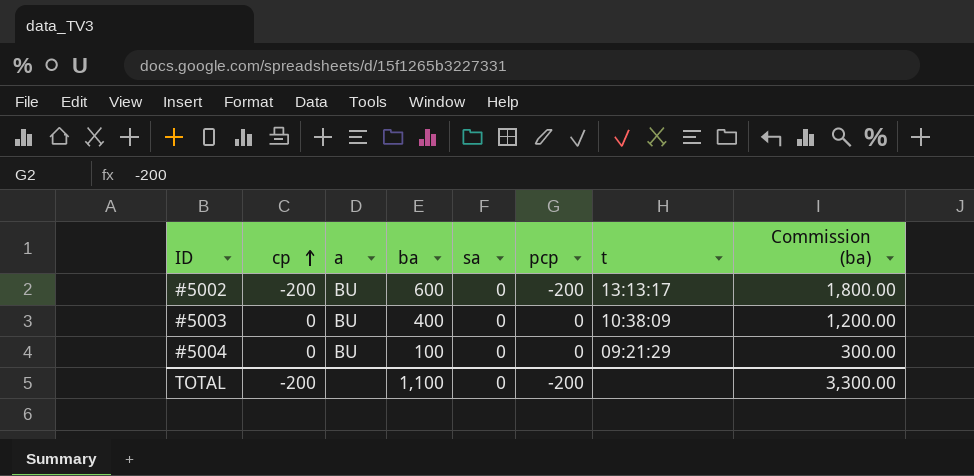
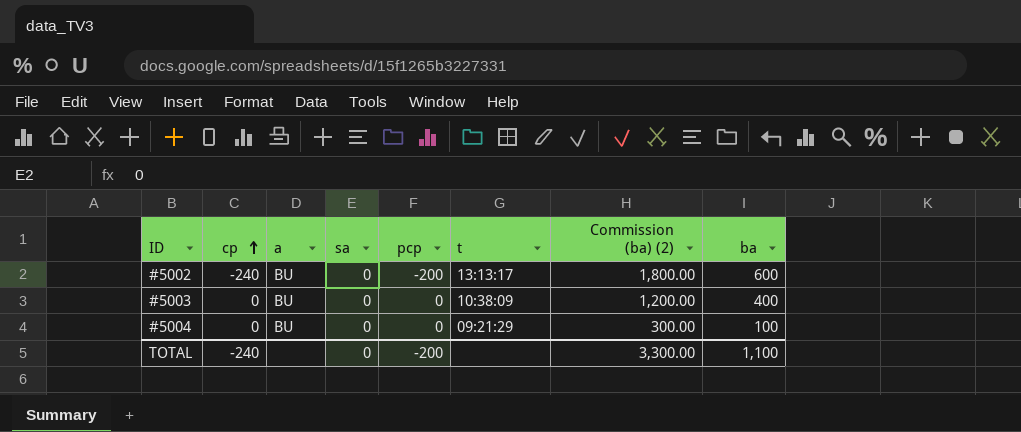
column name: Commission (ba) -> Commission (ba) (2)
column ba | position: 4 -> 8
#5002 | cp: -200 -> -240
TOTAL | cp: -200 -> -240

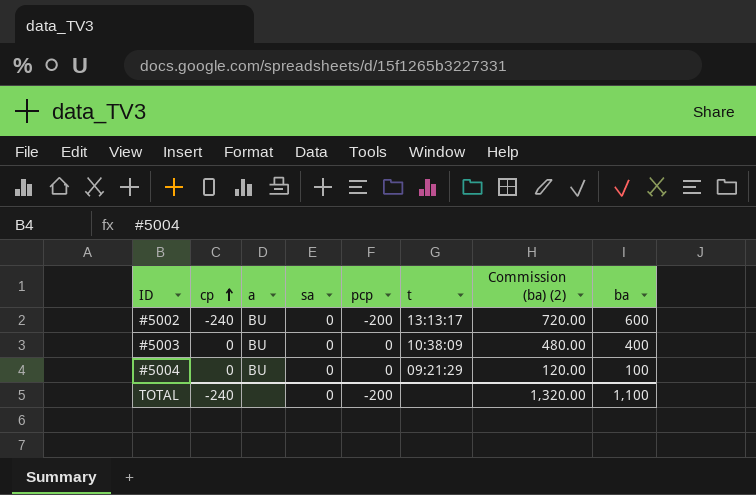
column Commission (ba) (2) | formula: [ba] * 3 -> [ba] * 1.2
TOTAL | Commission (ba) (2): 3,300.00 -> 1,320.00

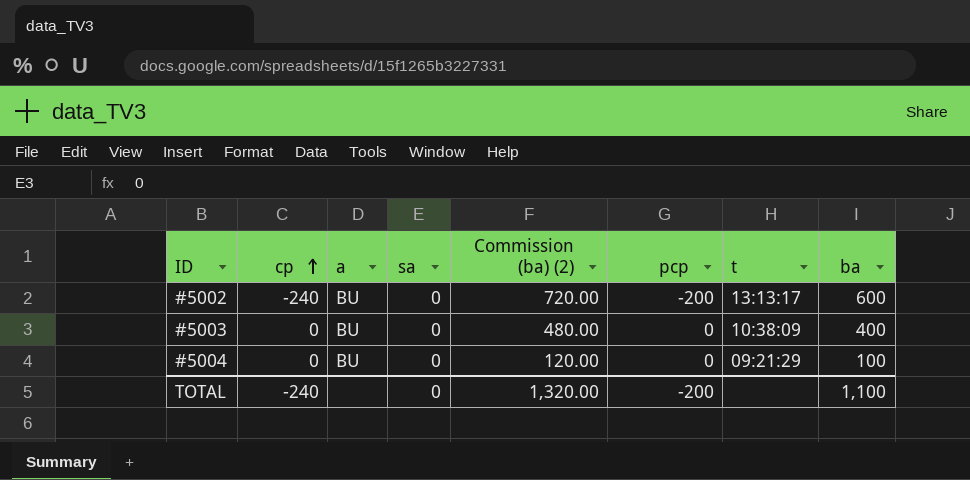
column Commission (ba) (2) | position: 7 -> 5

